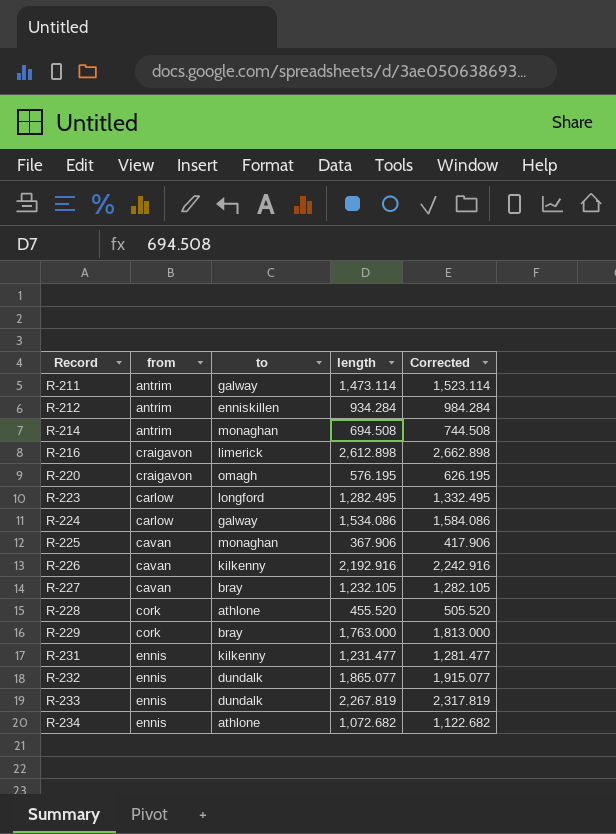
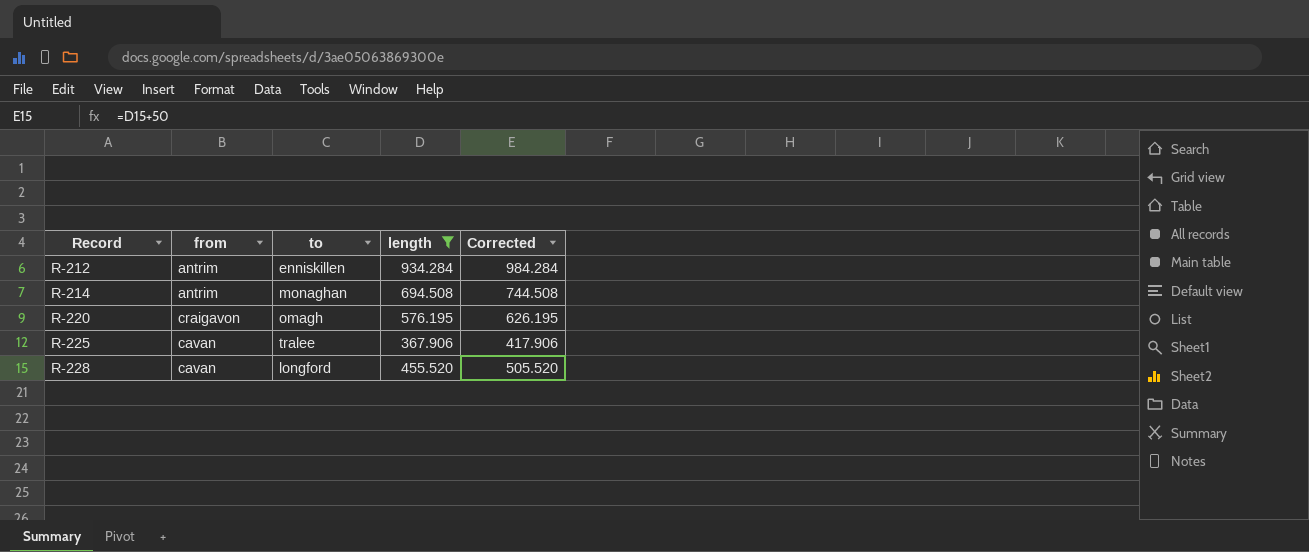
filter: none -> length <= 934.284
R-225 | to: monaghan -> tralee
R-228 | from: cork -> cavan
R-228 | to: athlone -> longford

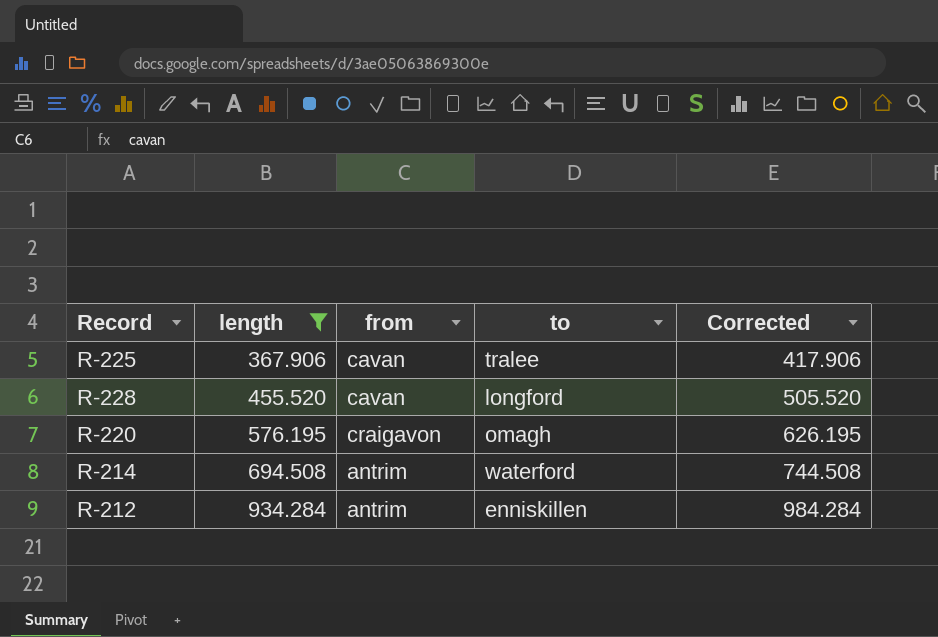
row order: Record ascending -> length ascending
column length | position: 4 -> 2
R-214 | to: monaghan -> waterford

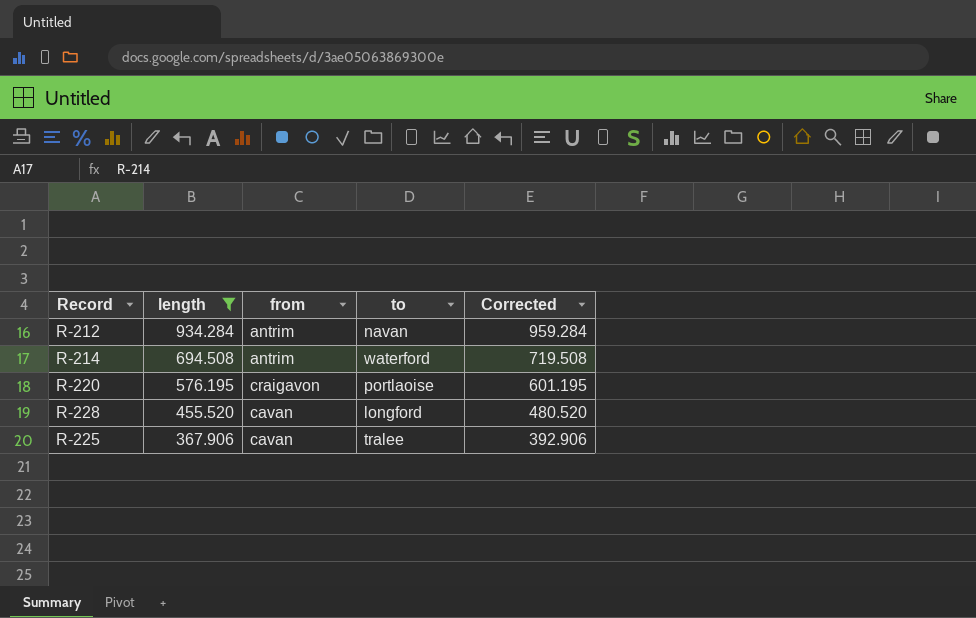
row order: length ascending -> length descending
column Corrected | formula: [length] + 50 -> [length] + 25
R-212 | to: enniskillen -> navan
R-220 | to: omagh -> portlaoise

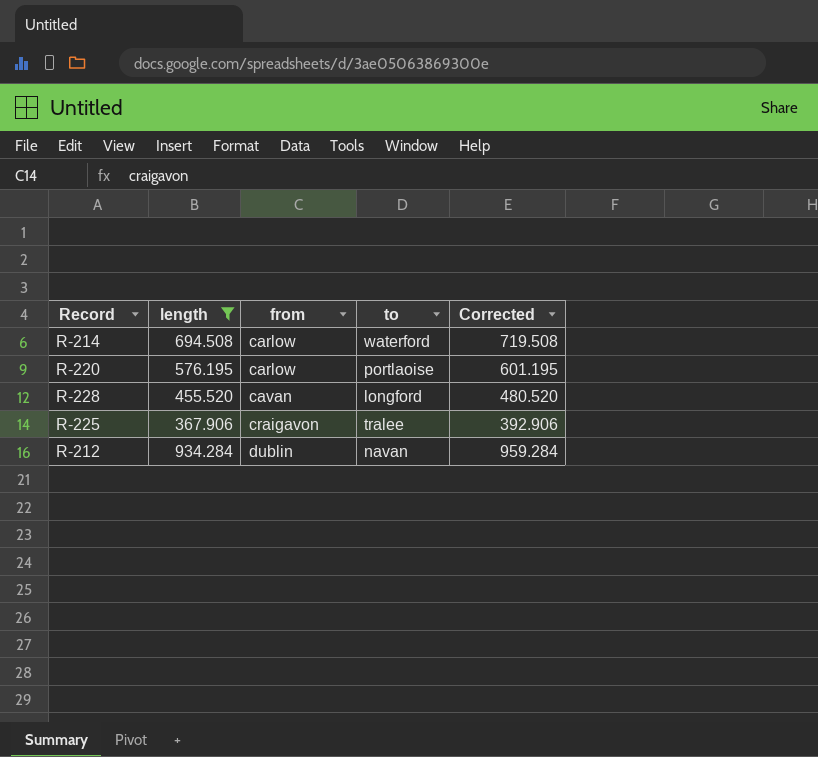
row order: length descending -> from ascending
R-214 | from: antrim -> carlow
R-220 | from: craigavon -> carlow
R-225 | from: cavan -> craigavon
R-212 | from: antrim -> dublin

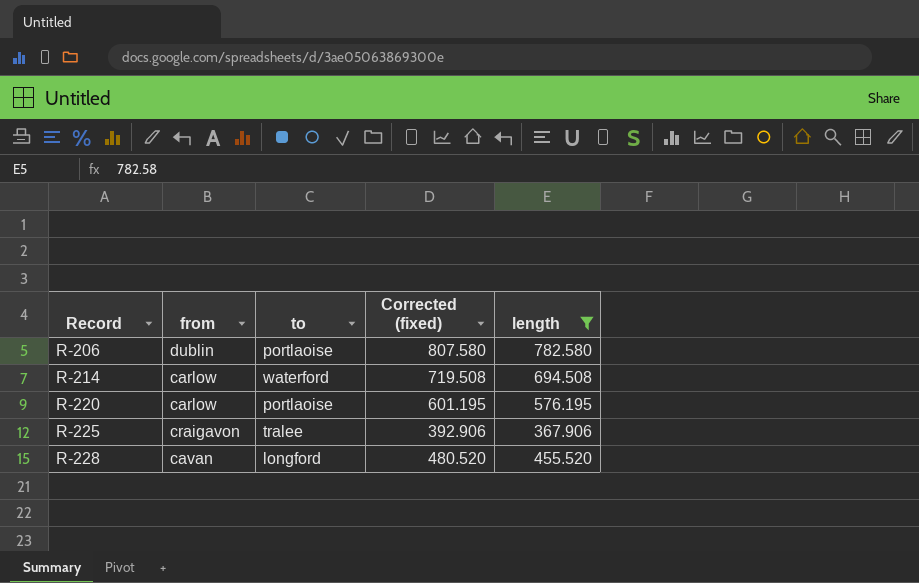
row order: from ascending -> Record ascending
column name: Corrected -> Corrected (fixed)
column length | position: 2 -> 5
row R-212: 934.284 | dublin | navan | 959.284 -> none
row R-206: none -> dublin | portlaoise | 807.580 | 782.580

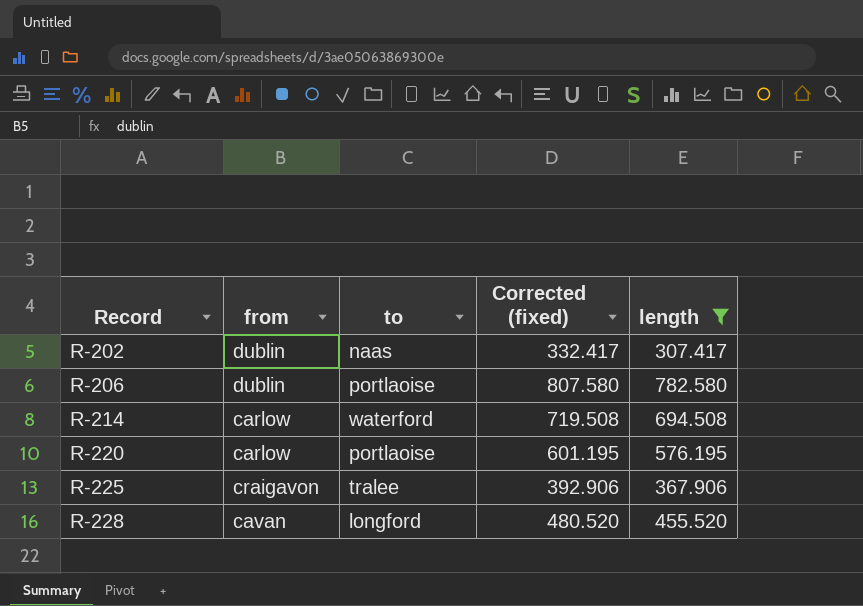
row R-202: none -> dublin | naas | 332.417 | 307.417

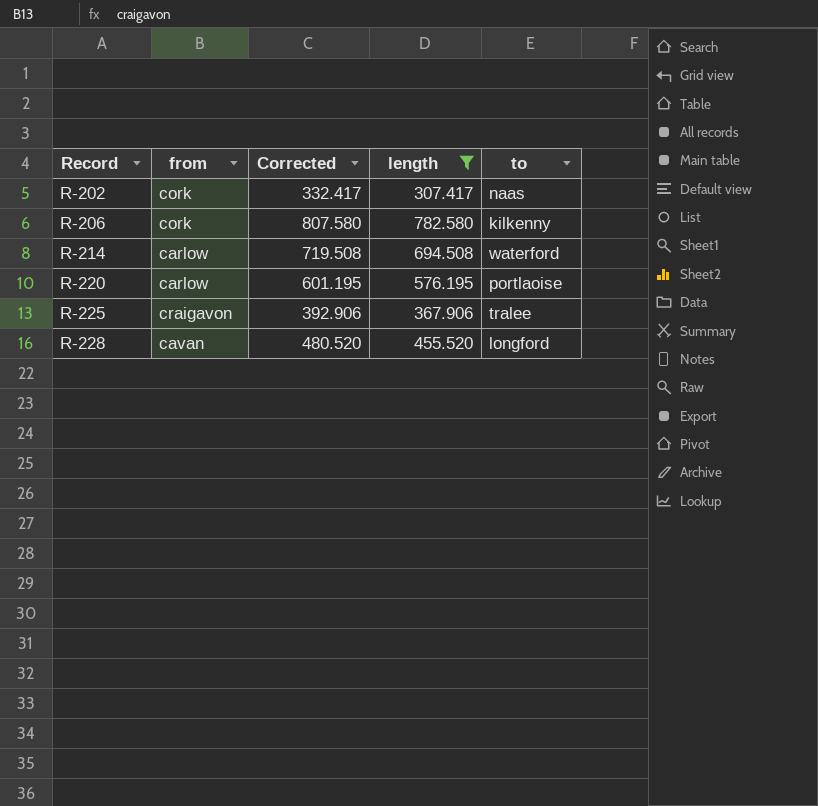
column name: Corrected (fixed) -> Corrected
column to | position: 3 -> 5
R-202 | from: dublin -> cork
R-206 | from: dublin -> cork
R-206 | to: portlaoise -> kilkenny

